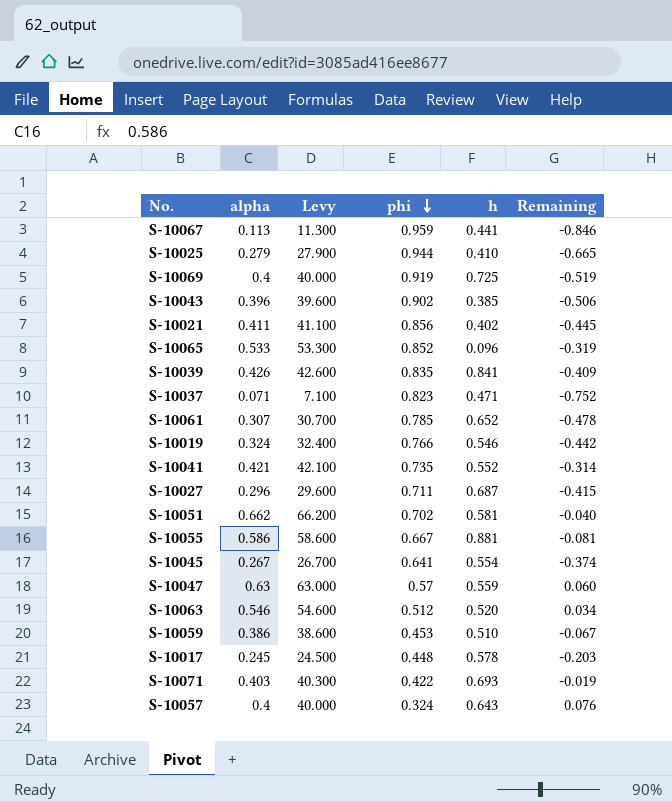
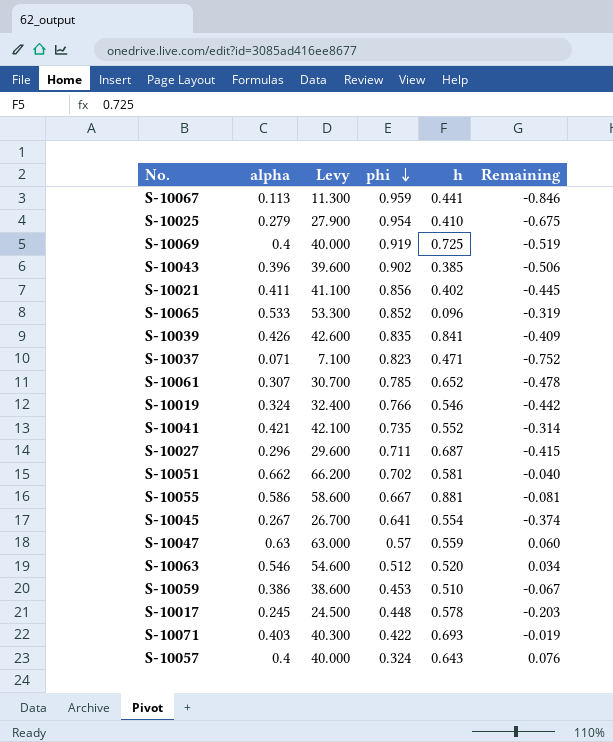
S-10025 | phi: 0.944 -> 0.954
S-10025 | Remaining: -0.665 -> -0.675

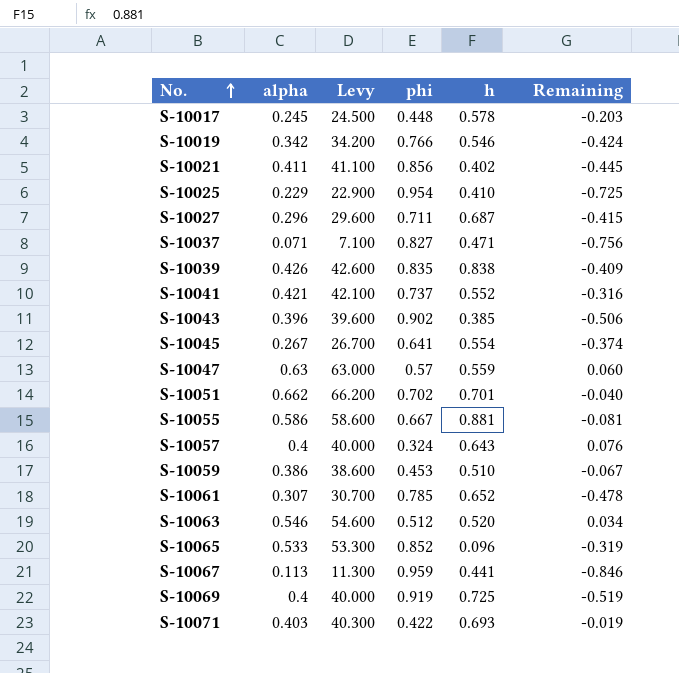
row order: phi descending -> No. ascending
S-10019 | alpha: 0.324 -> 0.342
S-10019 | Levy: 32.400 -> 34.200
S-10019 | Remaining: -0.442 -> -0.424
S-10025 | alpha: 0.279 -> 0.229
S-10025 | Levy: 27.900 -> 22.900
S-10025 | Remaining: -0.675 -> -0.725
S-10037 | phi: 0.823 -> 0.827
S-10037 | Remaining: -0.752 -> -0.756
S-10039 | h: 0.841 -> 0.838
S-10041 | phi: 0.735 -> 0.737
S-10041 | Remaining: -0.314 -> -0.316
S-10051 | h: 0.581 -> 0.701

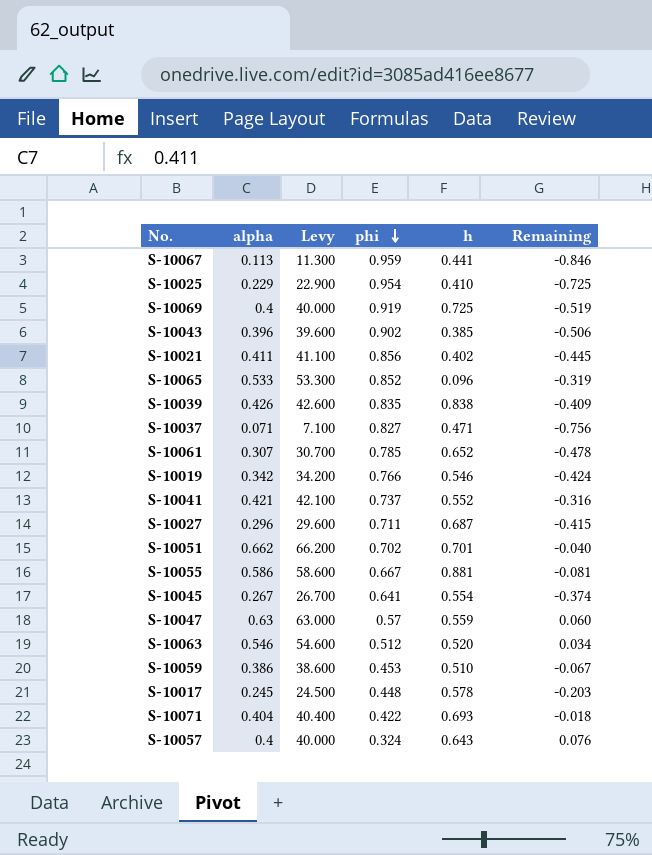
row order: No. ascending -> phi descending
S-10071 | alpha: 0.403 -> 0.404
S-10071 | Levy: 40.300 -> 40.400
S-10071 | Remaining: -0.019 -> -0.018

